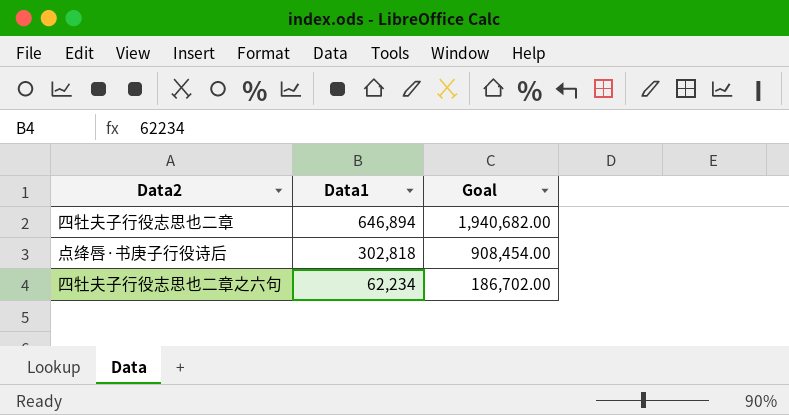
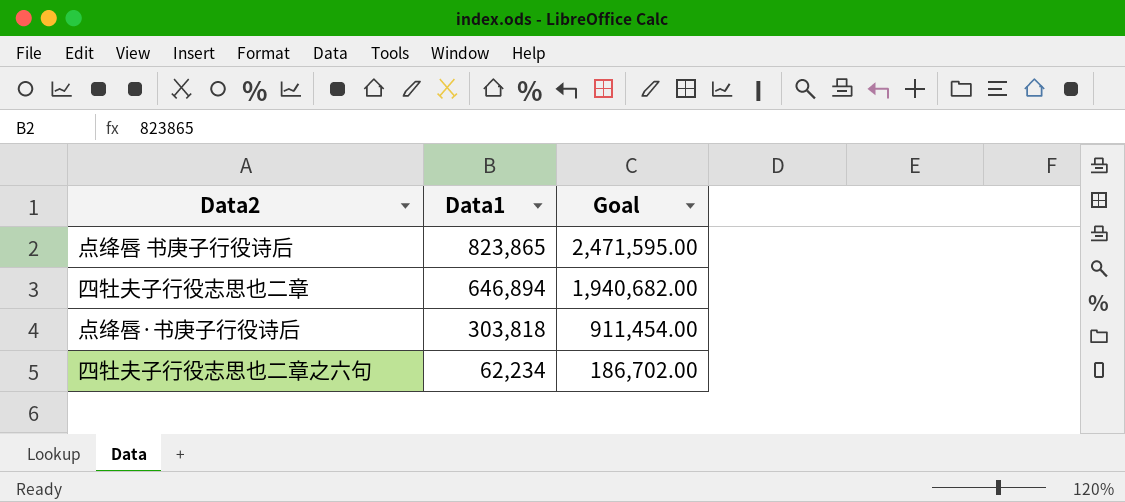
row 点绛唇 书庚子行役诗后: none -> 823,865 | 2,471,595.00
点绛唇·书庚子行役诗后 | Data1: 302,818 -> 303,818
点绛唇·书庚子行役诗后 | Goal: 908,454.00 -> 911,454.00

